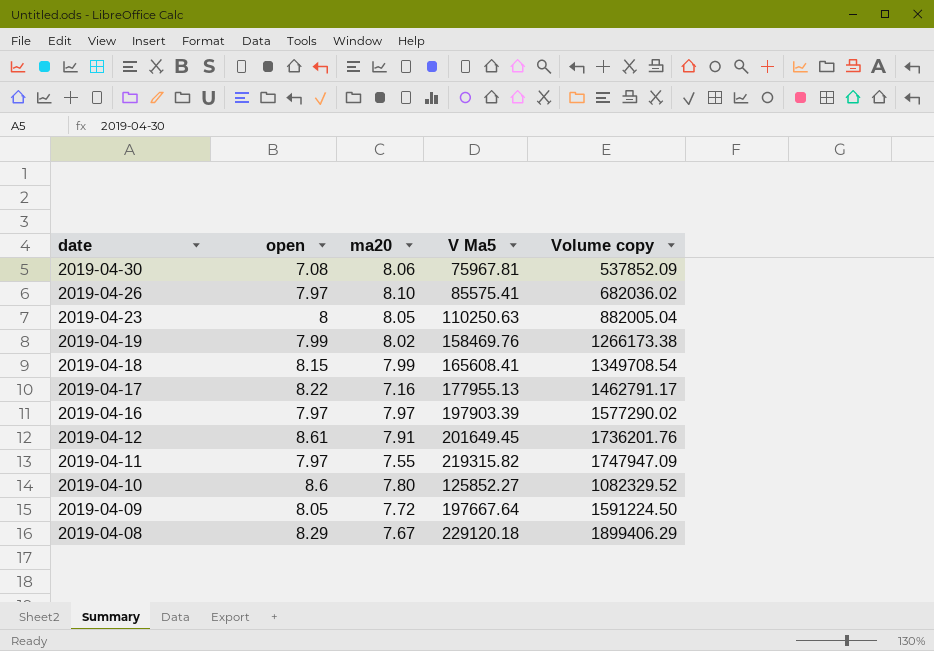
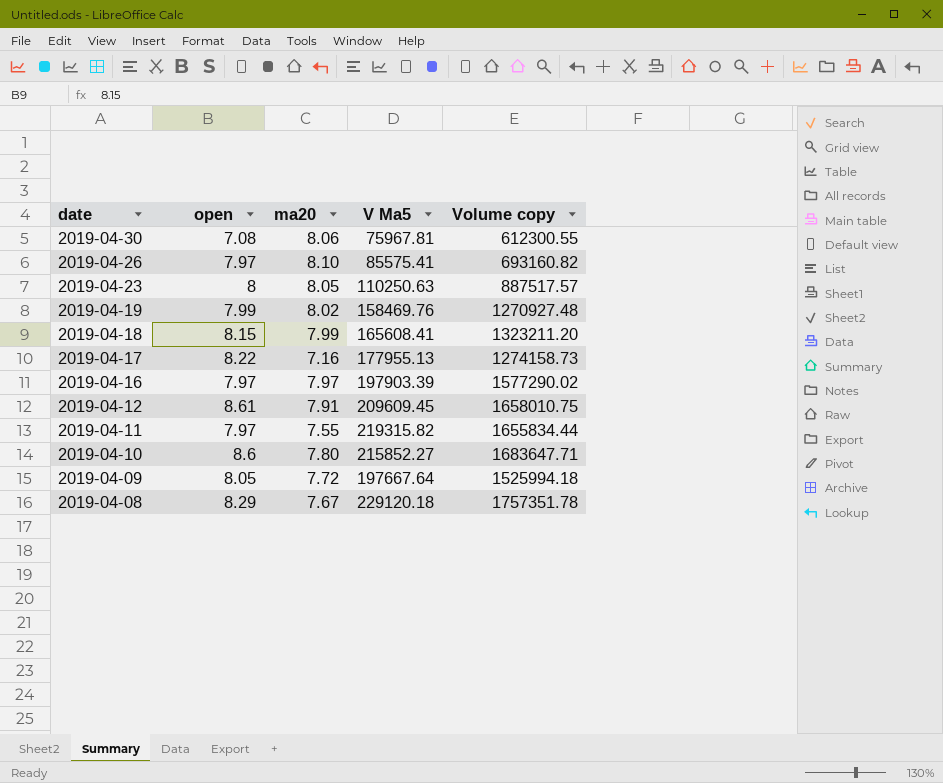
column Volume copy | formula: [open] * [V Ma5] -> [ma20] * [V Ma5]
2019-04-12 | V Ma5: 201649.45 -> 209609.45
2019-04-10 | V Ma5: 125852.27 -> 215852.27

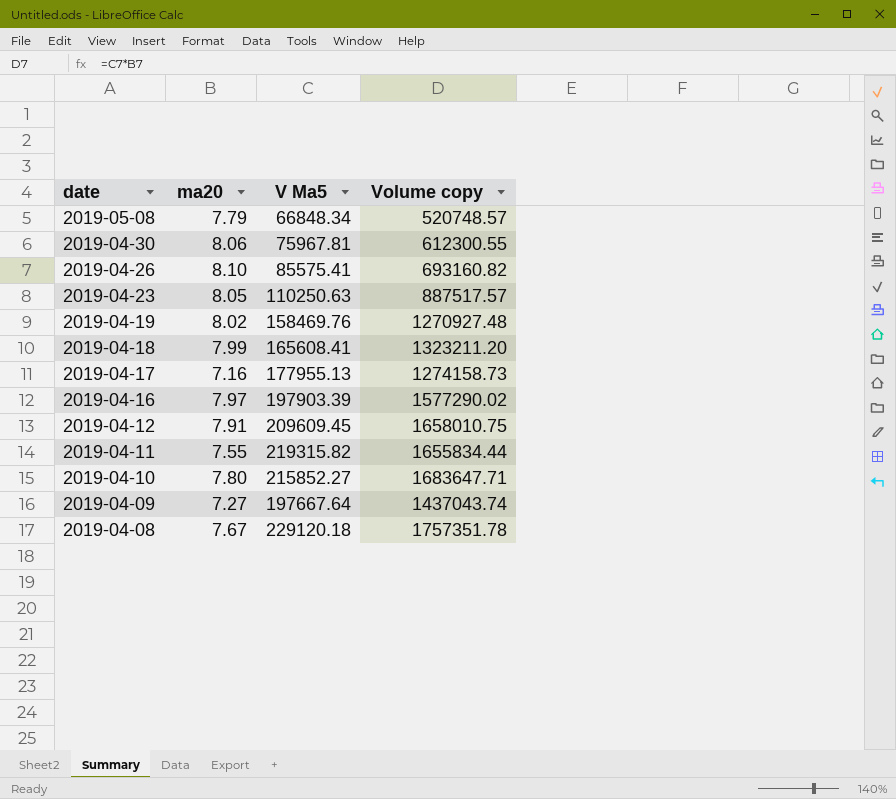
column open | position: 2 -> none
row 2019-05-08: none -> 7.79 | 66848.34 | 520748.57
2019-04-09 | ma20: 7.72 -> 7.27
2019-04-09 | Volume copy: 1525994.18 -> 1437043.74

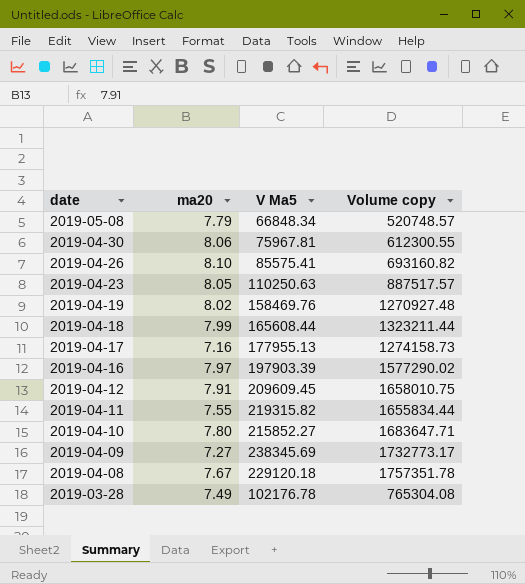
2019-04-18 | V Ma5: 165608.41 -> 165608.44
2019-04-18 | Volume copy: 1323211.20 -> 1323211.44
2019-04-09 | V Ma5: 197667.64 -> 238345.69
2019-04-09 | Volume copy: 1437043.74 -> 1732773.17
row 2019-03-28: none -> 7.49 | 102176.78 | 765304.08

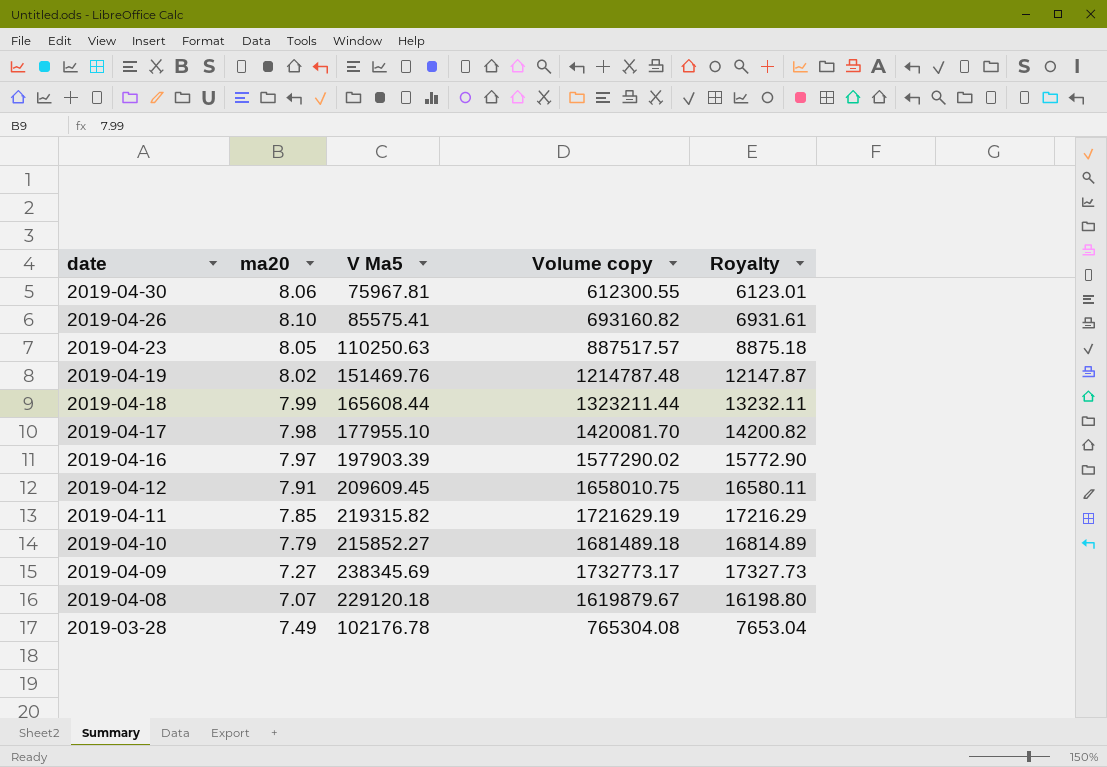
column Royalty | formula: none -> [Volume copy] * 0.01
row 2019-05-08: 7.79 | 66848.34 | 520748.57 -> none
2019-04-19 | V Ma5: 158469.76 -> 151469.76
2019-04-19 | Volume copy: 1270927.48 -> 1214787.48
2019-04-17 | ma20: 7.16 -> 7.98
2019-04-17 | V Ma5: 177955.13 -> 177955.10
2019-04-17 | Volume copy: 1274158.73 -> 1420081.70
2019-04-11 | ma20: 7.55 -> 7.85
2019-04-11 | Volume copy: 1655834.44 -> 1721629.19
2019-04-10 | ma20: 7.80 -> 7.79
2019-04-10 | Volume copy: 1683647.71 -> 1681489.18
2019-04-08 | ma20: 7.67 -> 7.07
2019-04-08 | Volume copy: 1757351.78 -> 1619879.67

